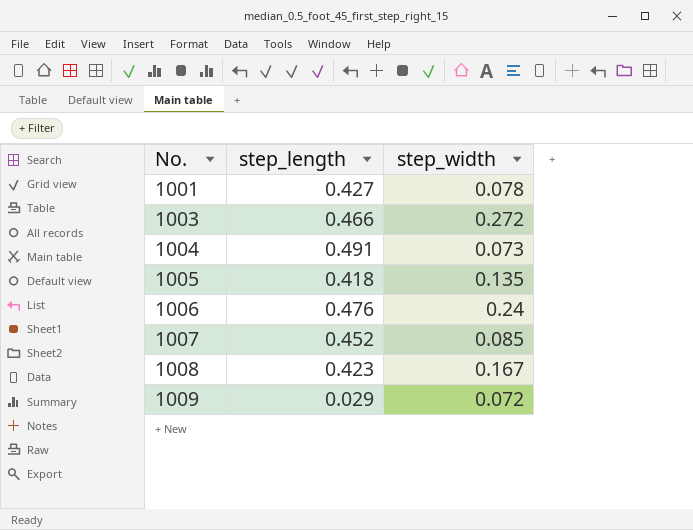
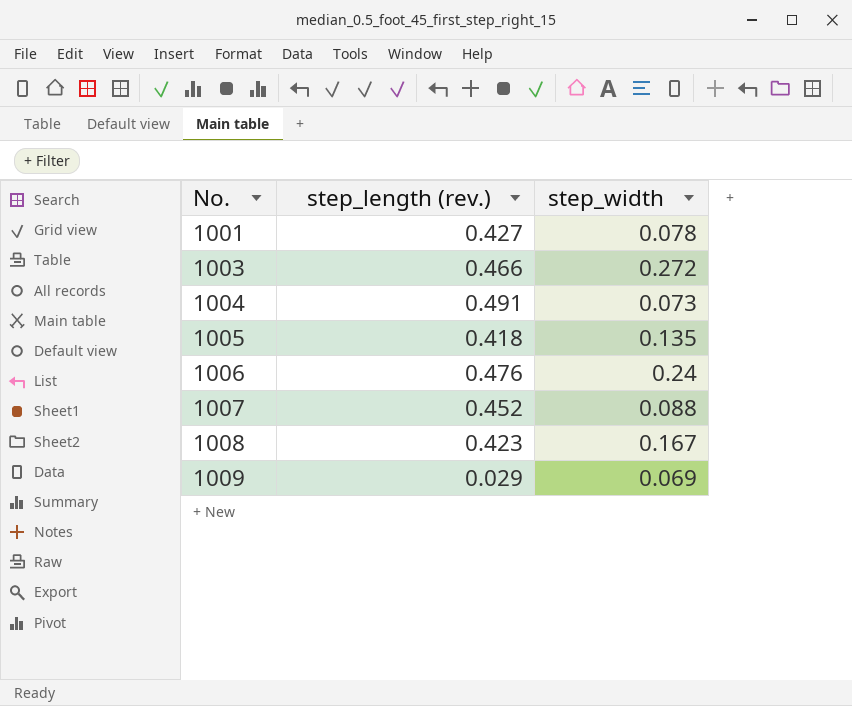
column name: step_length -> step_length (rev.)
1007 | step_width: 0.085 -> 0.088
1009 | step_width: 0.072 -> 0.069

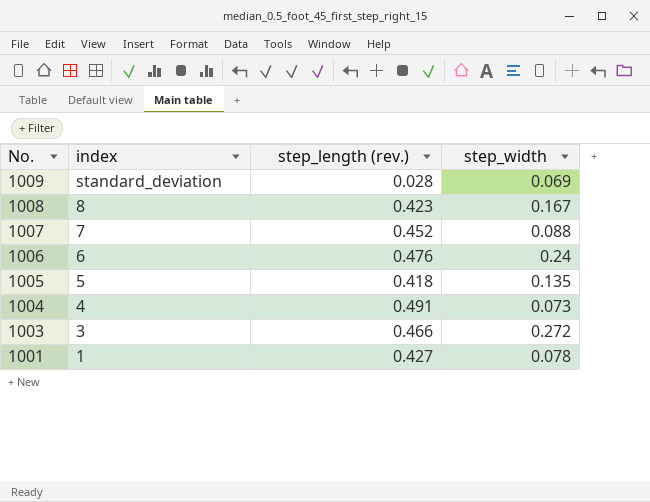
row order: No. ascending -> No. descending
column index | position: none -> 2
1009 | step_length (rev.): 0.029 -> 0.028

